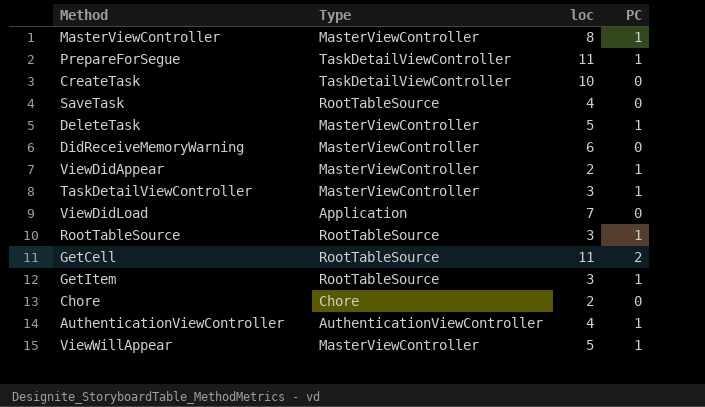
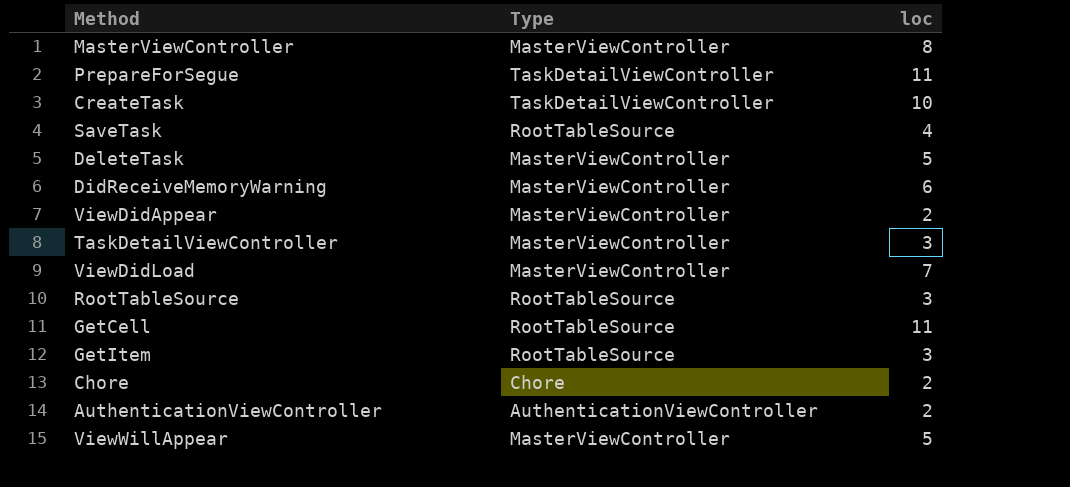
column PC | position: 4 -> none
ViewDidLoad | Type: Application -> MasterViewController
AuthenticationViewController | loc: 4 -> 2

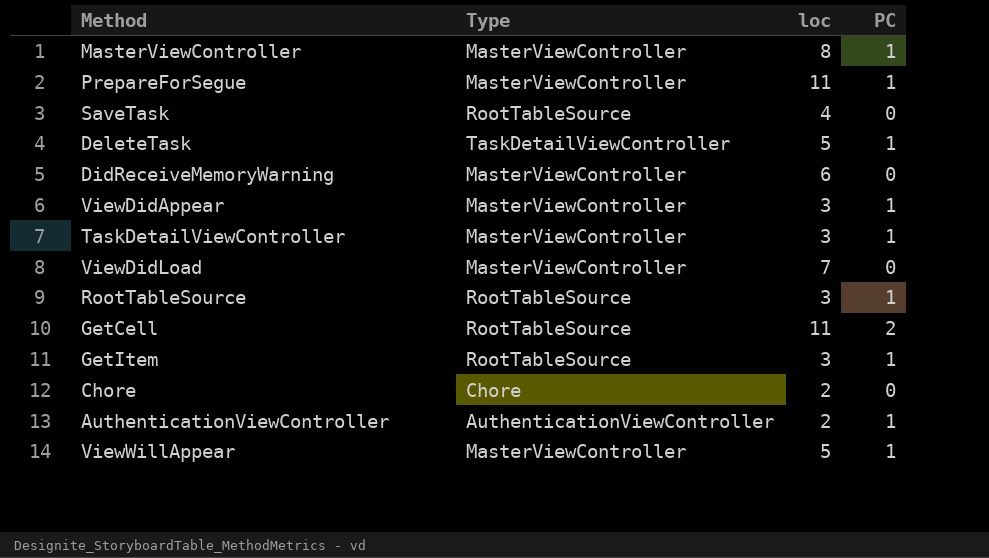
column PC | position: none -> 4
row CreateTask: TaskDetailViewController | 10 -> none
PrepareForSegue | Type: TaskDetailViewController -> MasterViewController
DeleteTask | Type: MasterViewController -> TaskDetailViewController
ViewDidAppear | loc: 2 -> 3

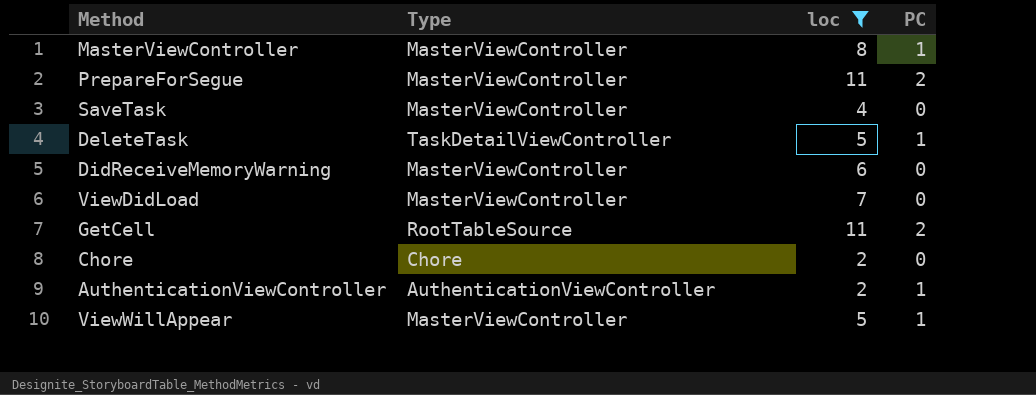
filter: none -> loc != 3
PrepareForSegue | PC: 1 -> 2
SaveTask | Type: RootTableSource -> MasterViewController

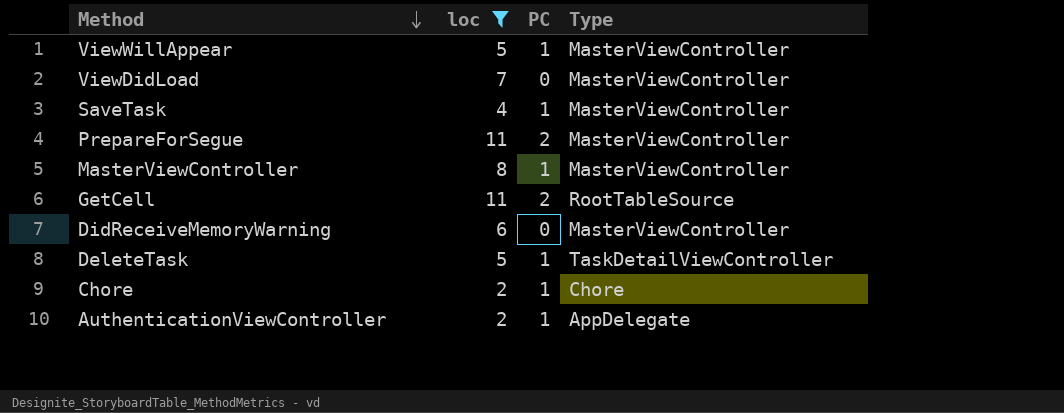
row order: none -> Method descending
column Type | position: 2 -> 4
SaveTask | PC: 0 -> 1
Chore | PC: 0 -> 1
AuthenticationViewController | Type: AuthenticationViewController -> AppDelegate

